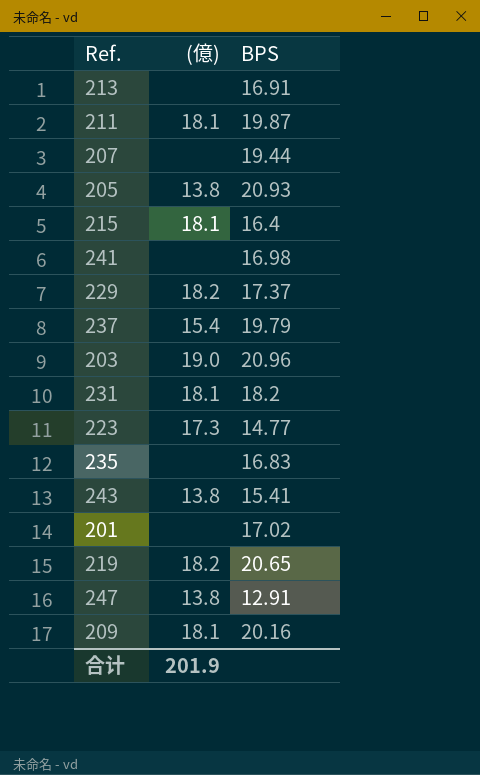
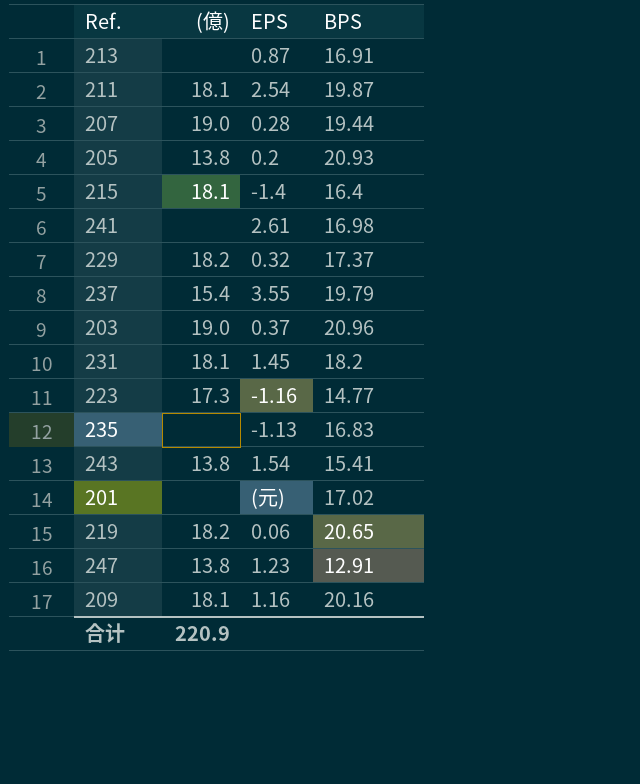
column EPS | position: none -> 3
207 | (億): none -> 19.0
合计 | (億): 201.9 -> 220.9

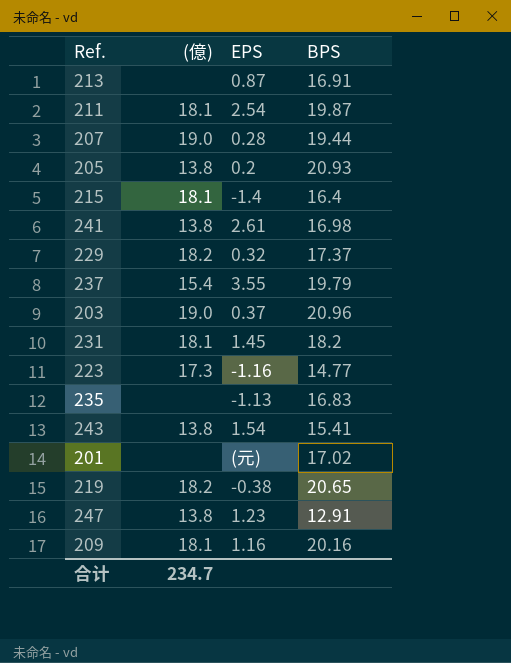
241 | (億): none -> 13.8
219 | EPS: 0.06 -> -0.38
合计 | (億): 220.9 -> 234.7

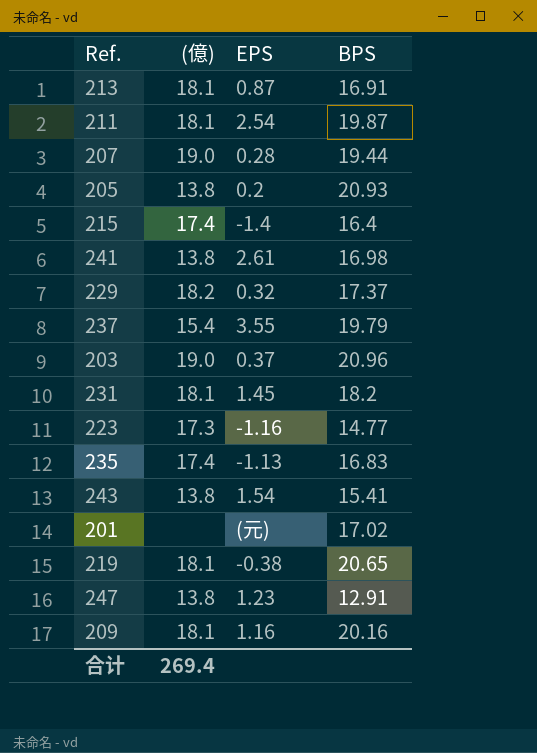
213 | (億): none -> 18.1
215 | (億): 18.1 -> 17.4
235 | (億): none -> 17.4
219 | (億): 18.2 -> 18.1
合计 | (億): 234.7 -> 269.4

